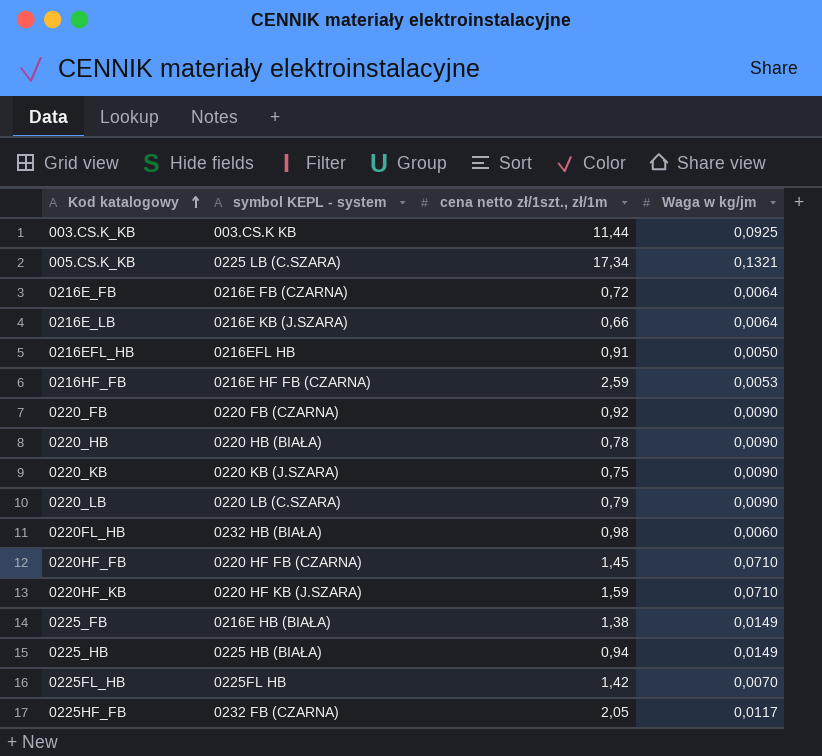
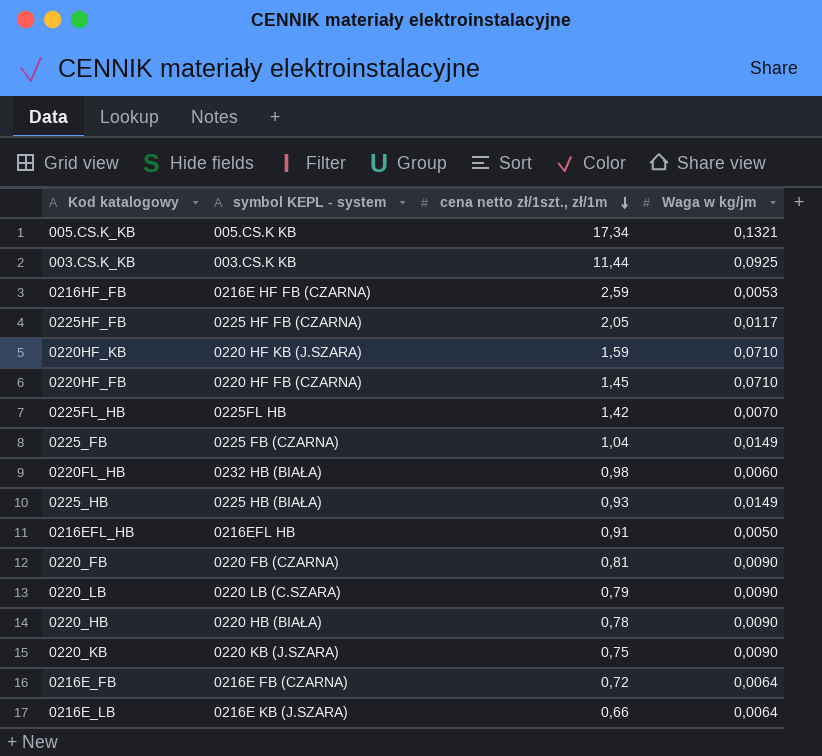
row order: Kod katalogowy ascending -> cena netto zł/1szt., zł/1m descending
005.CS.K_KB | symbol KEPL - system: 0225 LB (C.SZARA) -> 005.CS.K KB
0225HF_FB | symbol KEPL - system: 0232 FB (CZARNA) -> 0225 HF FB (CZARNA)
0225_FB | symbol KEPL - system: 0216E HB (BIAŁA) -> 0225 FB (CZARNA)
0225_FB | cena netto zł/1szt., zł/1m: 1,38 -> 1,04
0225_HB | cena netto zł/1szt., zł/1m: 0,94 -> 0,93
0220_FB | cena netto zł/1szt., zł/1m: 0,92 -> 0,81

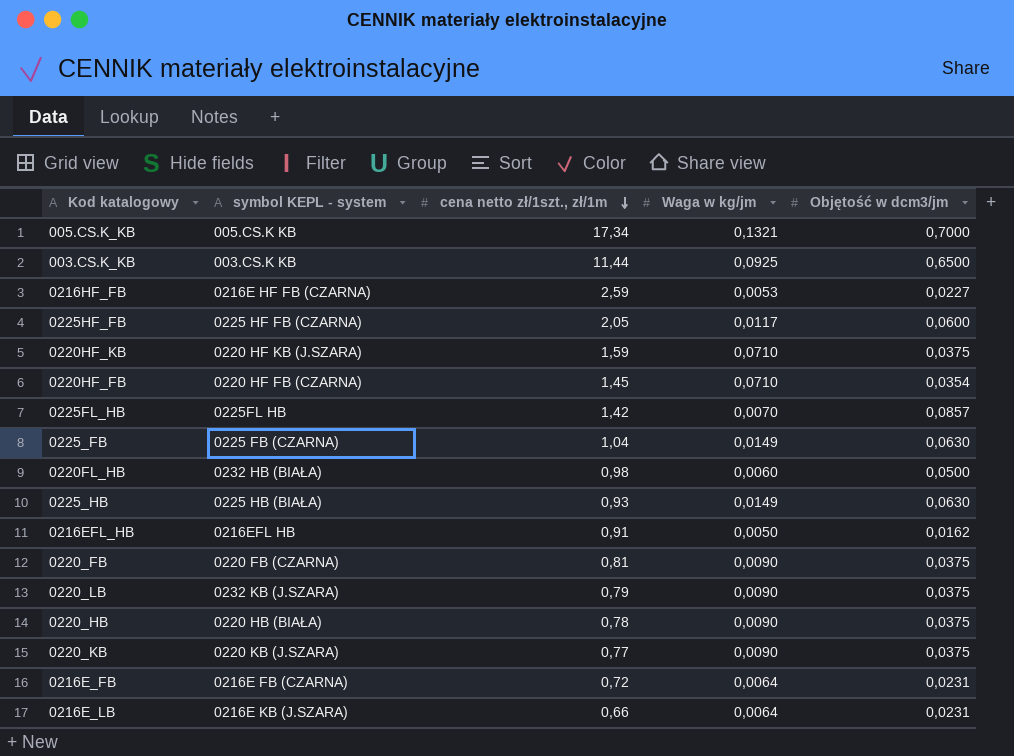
column Objętość w dcm3/jm | position: none -> 5
0220_LB | symbol KEPL - system: 0220 LB (C.SZARA) -> 0232 KB (J.SZARA)
0220_KB | cena netto zł/1szt., zł/1m: 0,75 -> 0,77

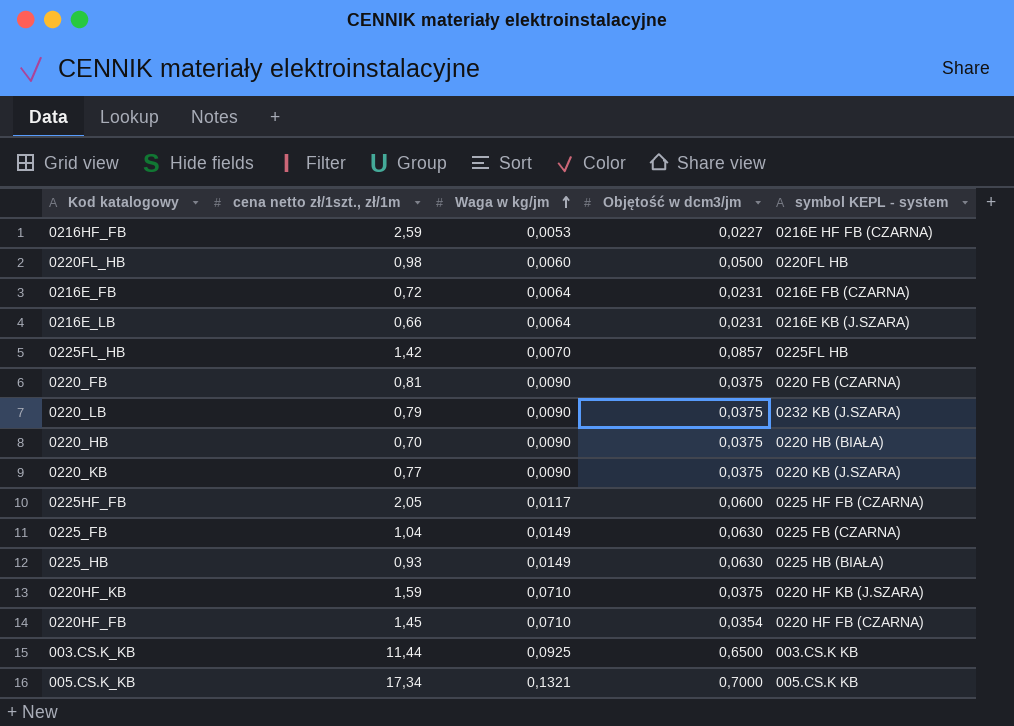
row order: cena netto zł/1szt., zł/1m descending -> Waga w kg/jm ascending
column symbol KEPL - system | position: 2 -> 5
row 0216EFL_HB: 0216EFL HB | 0,91 | 0,0050 | 0,0162 -> none
0220FL_HB | symbol KEPL - system: 0232 HB (BIAŁA) -> 0220FL HB
0220_HB | cena netto zł/1szt., zł/1m: 0,78 -> 0,70

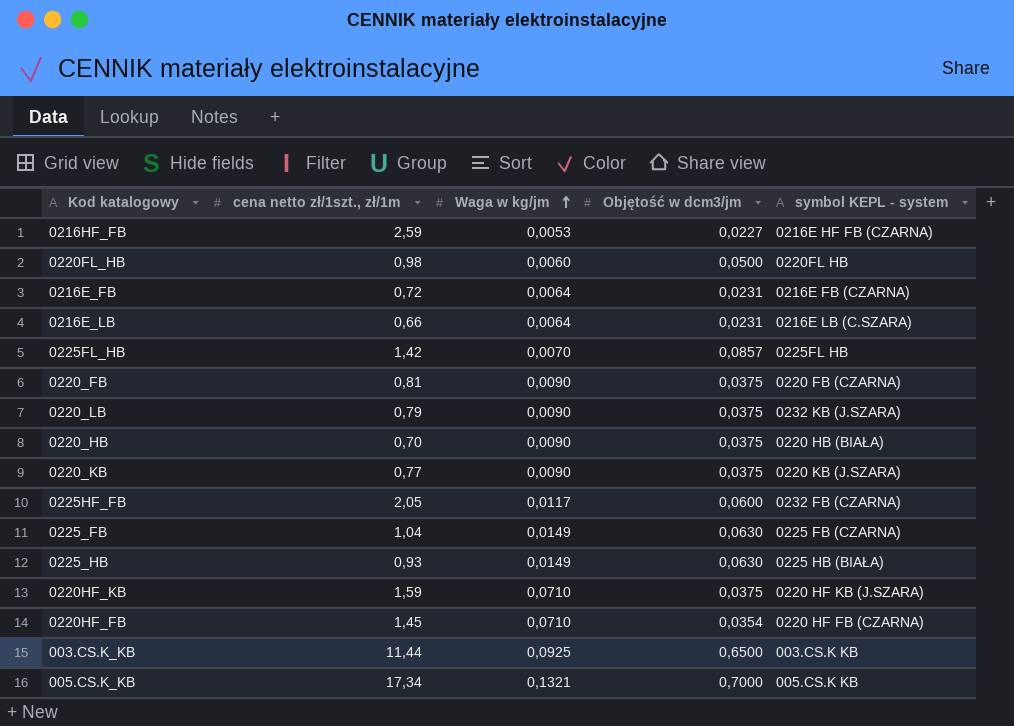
0216E_LB | symbol KEPL - system: 0216E KB (J.SZARA) -> 0216E LB (C.SZARA)
0225HF_FB | symbol KEPL - system: 0225 HF FB (CZARNA) -> 0232 FB (CZARNA)

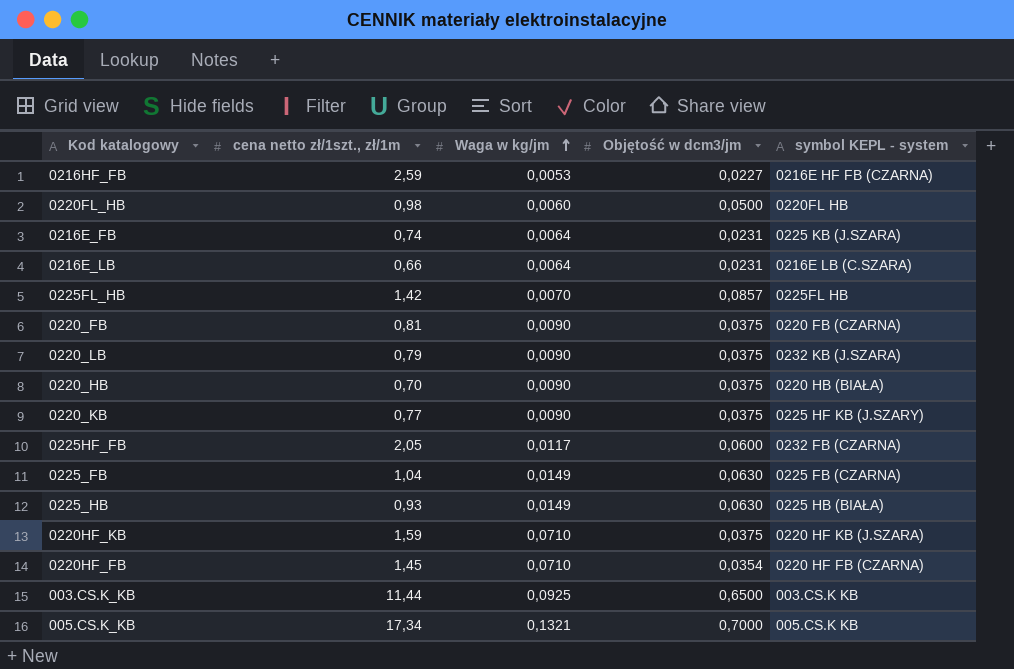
0216E_FB | cena netto zł/1szt., zł/1m: 0,72 -> 0,74
0216E_FB | symbol KEPL - system: 0216E FB (CZARNA) -> 0225 KB (J.SZARA)
0220_KB | symbol KEPL - system: 0220 KB (J.SZARA) -> 0225 HF KB (J.SZARY)

